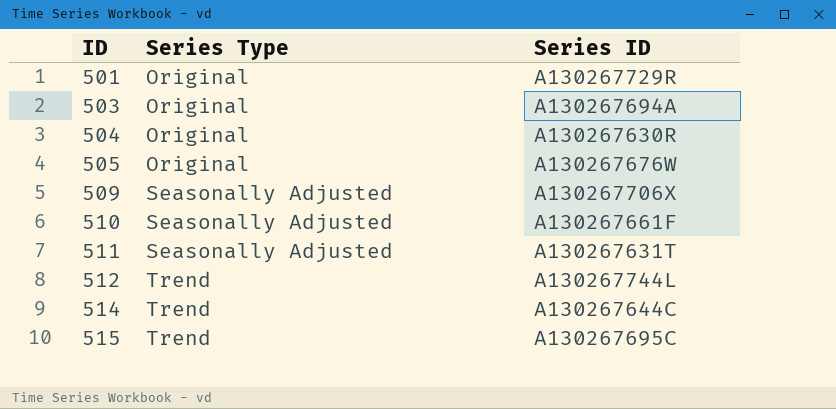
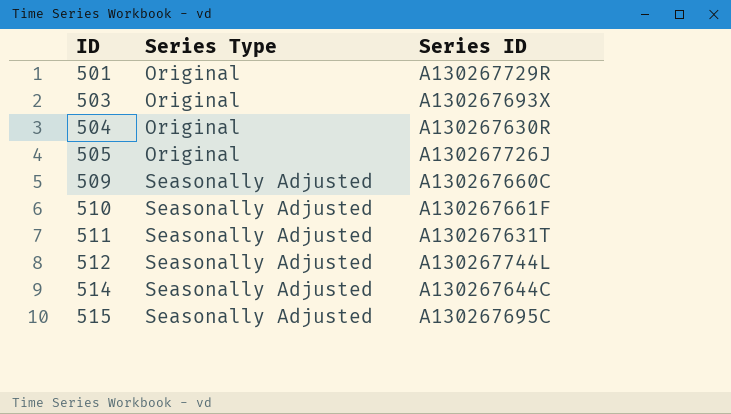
503 | Series ID: A130267694A -> A130267693X
505 | Series ID: A130267676W -> A130267726J
509 | Series ID: A130267706X -> A130267660C
512 | Series Type: Trend -> Seasonally Adjusted
514 | Series Type: Trend -> Seasonally Adjusted
515 | Series Type: Trend -> Seasonally Adjusted

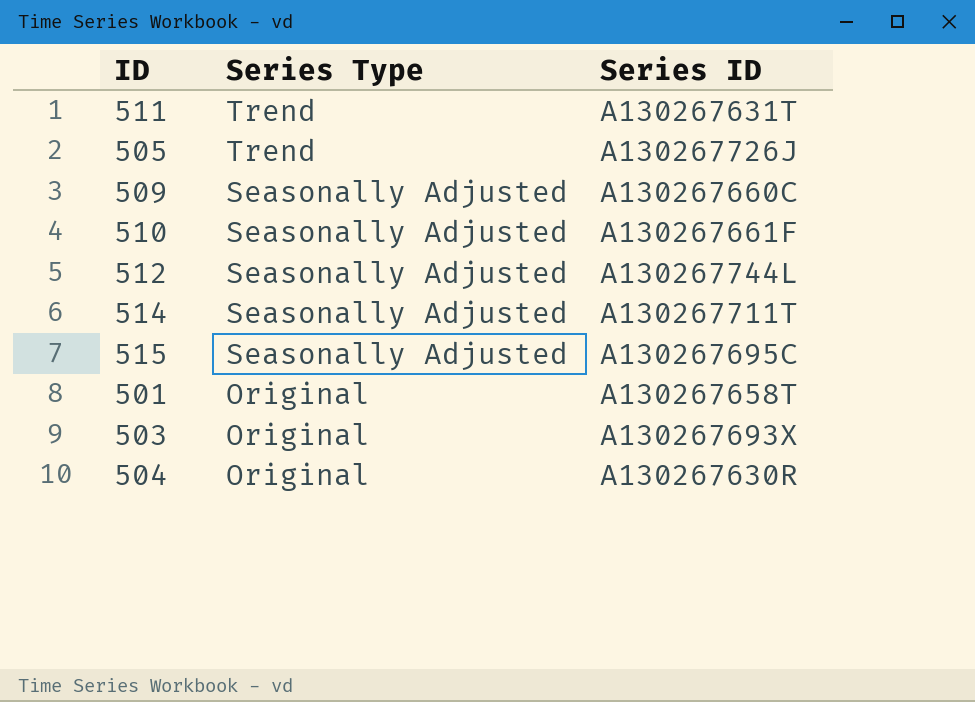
row order: ID ascending -> Series Type descending
511 | Series Type: Seasonally Adjusted -> Trend
505 | Series Type: Original -> Trend
514 | Series ID: A130267644C -> A130267711T
501 | Series ID: A130267729R -> A130267658T

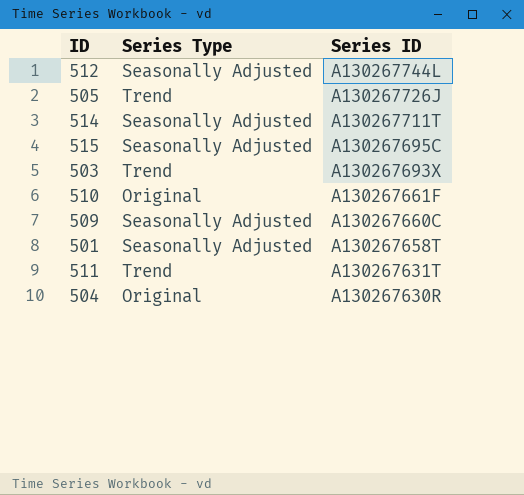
row order: Series Type descending -> Series ID descending
503 | Series Type: Original -> Trend
510 | Series Type: Seasonally Adjusted -> Original
501 | Series Type: Original -> Seasonally Adjusted

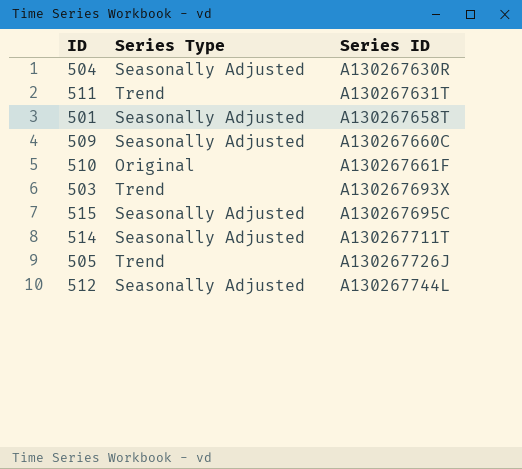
row order: Series ID descending -> Series ID ascending
504 | Series Type: Original -> Seasonally Adjusted

